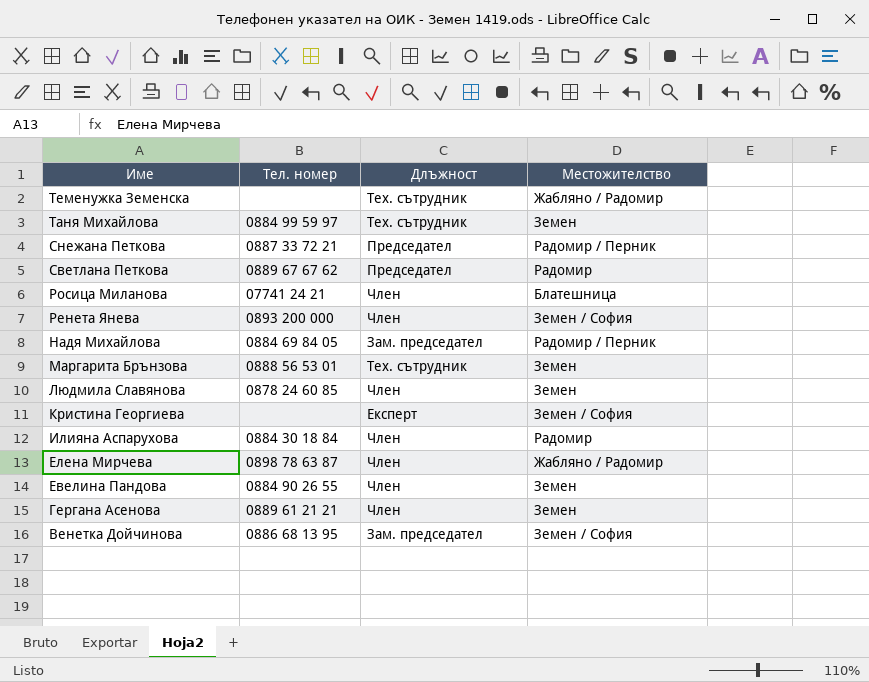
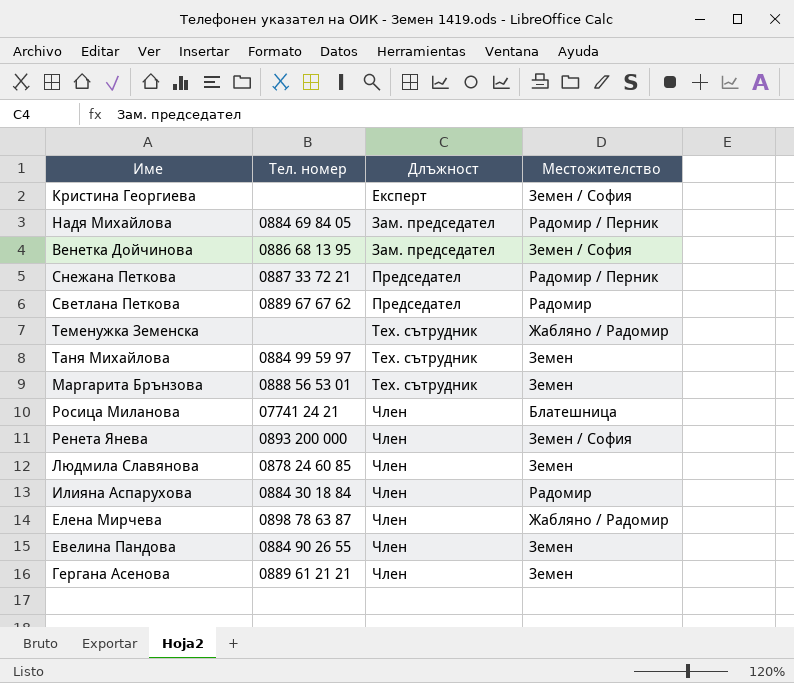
row order: Име descending -> Длъжност ascending

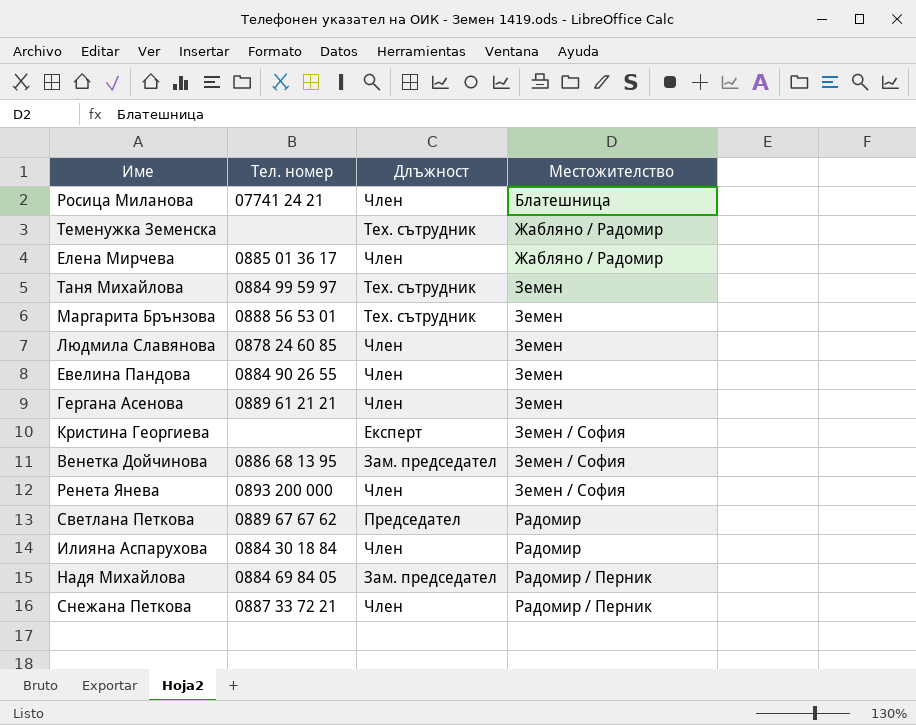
row order: Длъжност ascending -> Местожителство ascending
Елена Мирчева | Тел. номер: 0898 78 63 87 -> 0885 01 36 17
Снежана Петкова | Длъжност: Председател -> Член

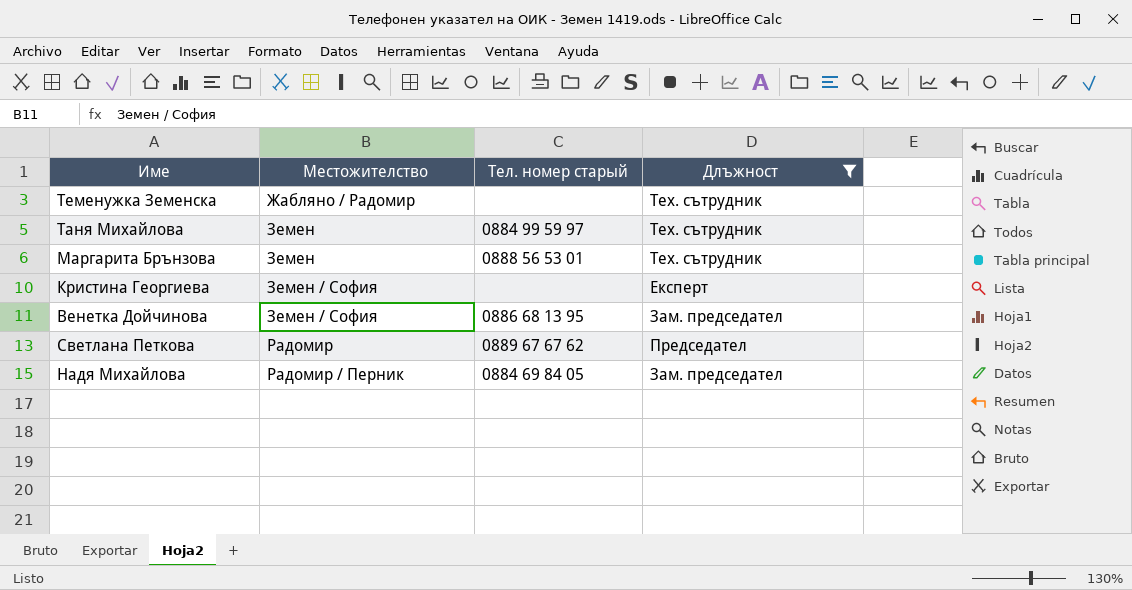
filter: none -> Длъжност != Член
column Местожителство | position: 4 -> 2
column name: Тел. номер -> Тел. номер старый

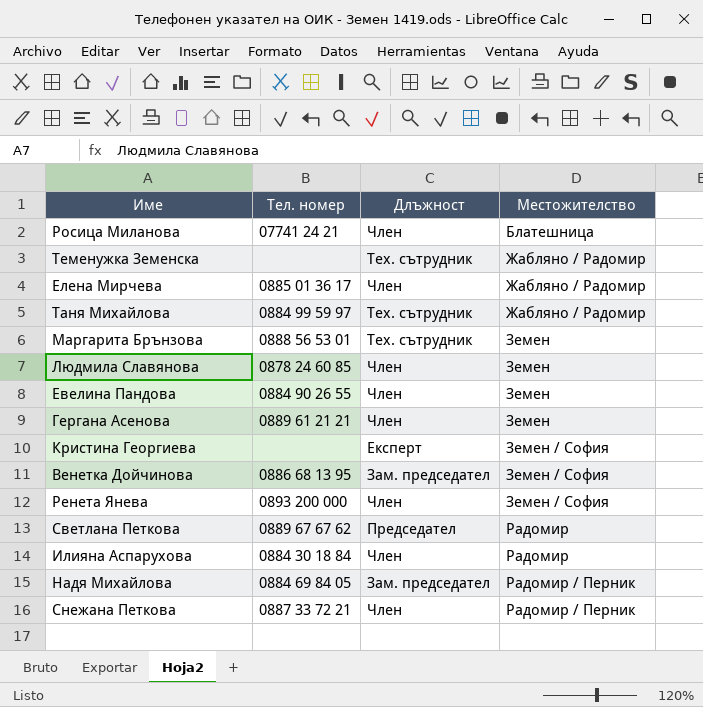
filter: Длъжност != Член -> none
column name: Тел. номер старый -> Тел. номер
column Местожителство | position: 2 -> 4
Таня Михайлова | Местожителство: Земен -> Жабляно / Радомир

